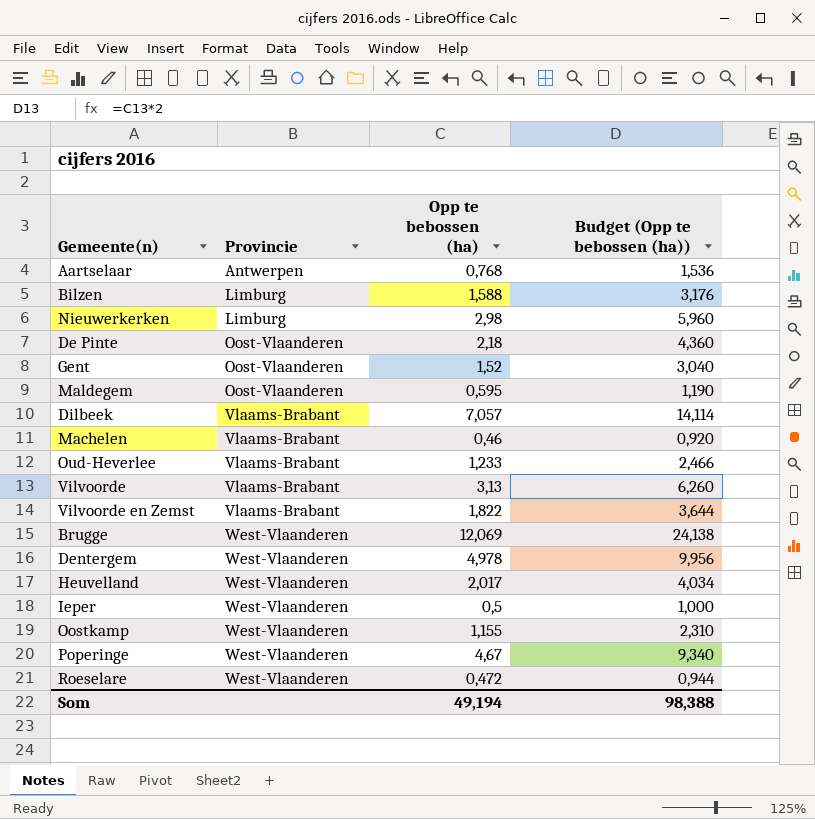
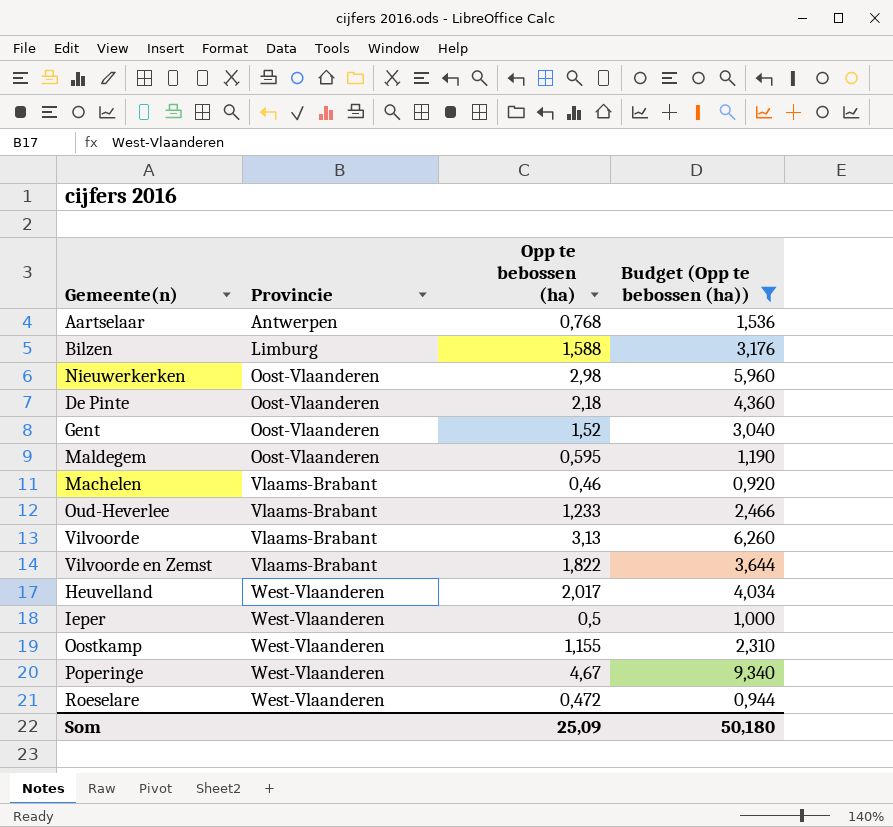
filter: none -> Budget (Opp te bebossen (ha)) <= 9,340
Nieuwerkerken | Provincie: Limburg -> Oost-Vlaanderen
Som | Opp te bebossen (ha): 49,194 -> 25,09
Som | Budget (Opp te bebossen (ha)): 98,388 -> 50,180

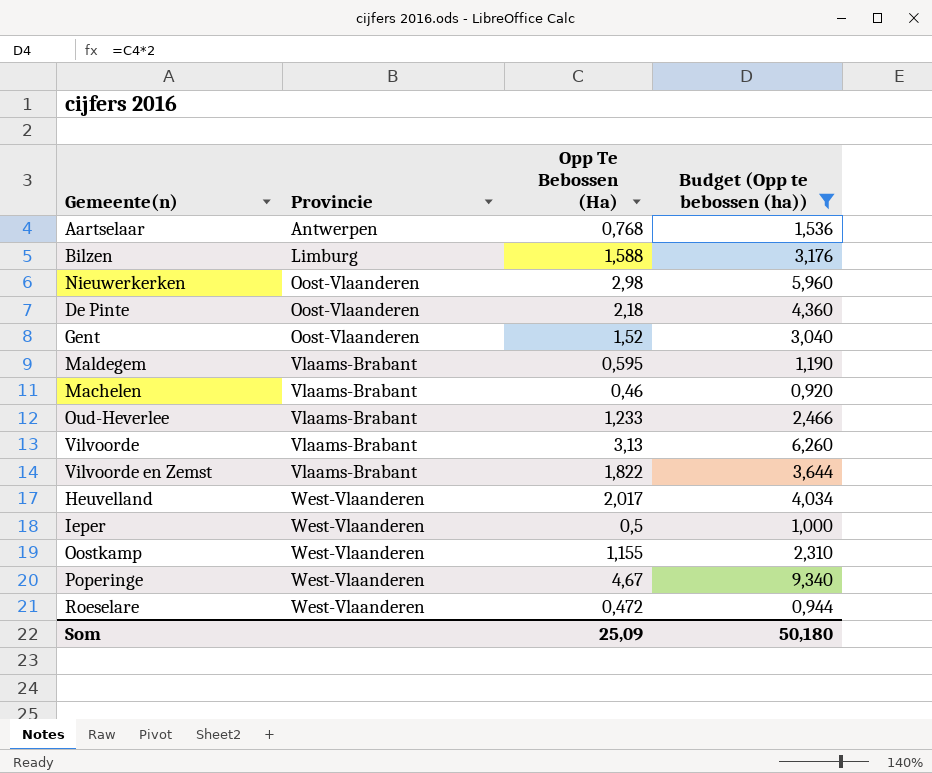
column name: Opp te bebossen (ha) -> Opp Te Bebossen (Ha)
Maldegem | Provincie: Oost-Vlaanderen -> Vlaams-Brabant

